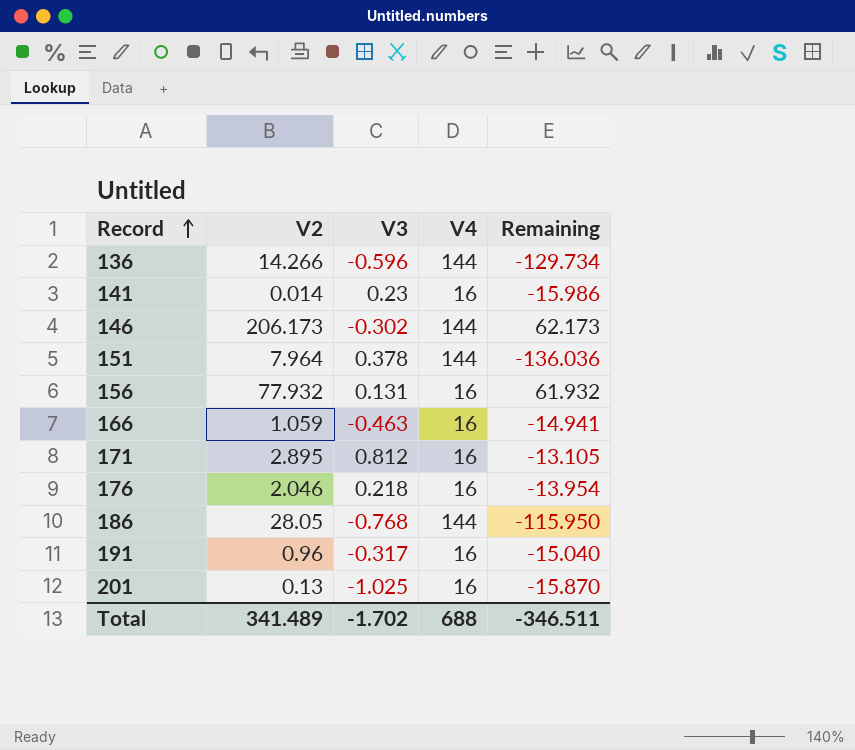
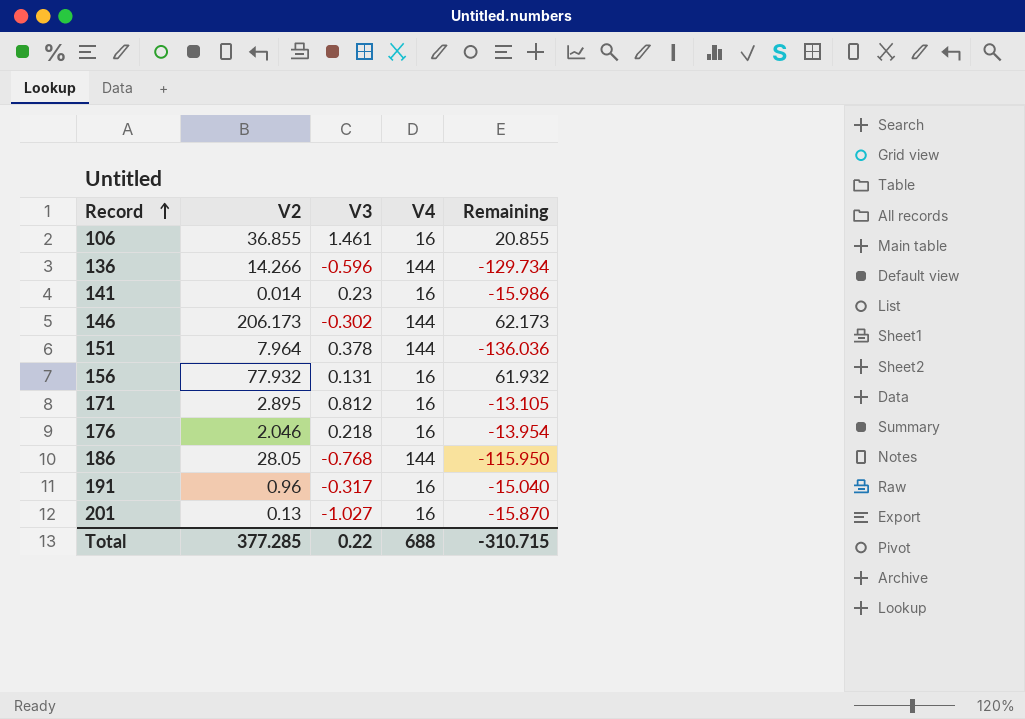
row 166: 1.059 | -0.463 | 16 | -14.941 -> none
row 106: none -> 36.855 | 1.461 | 16 | 20.855
201 | V3: -1.025 -> -1.027
Total | V2: 341.489 -> 377.285
Total | V3: -1.702 -> 0.22
Total | Remaining: -346.511 -> -310.715

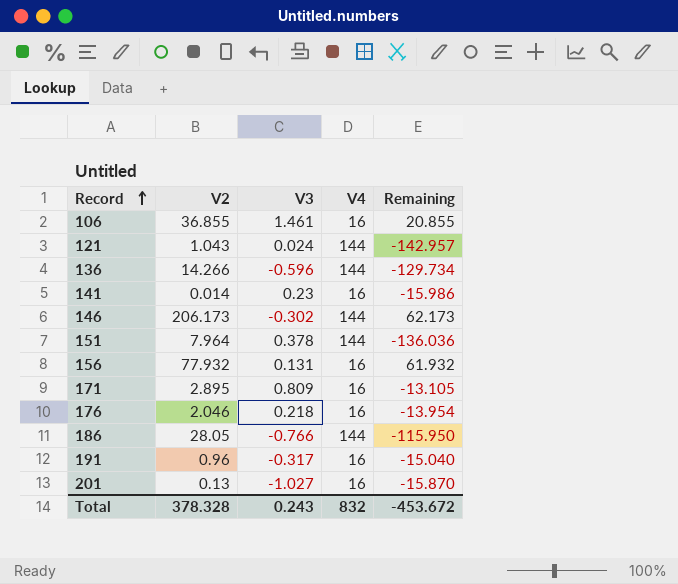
row 121: none -> 1.043 | 0.024 | 144 | -142.957
171 | V3: 0.812 -> 0.809
186 | V3: -0.768 -> -0.766
Total | V2: 377.285 -> 378.328
Total | V3: 0.22 -> 0.243
Total | V4: 688 -> 832
Total | Remaining: -310.715 -> -453.672

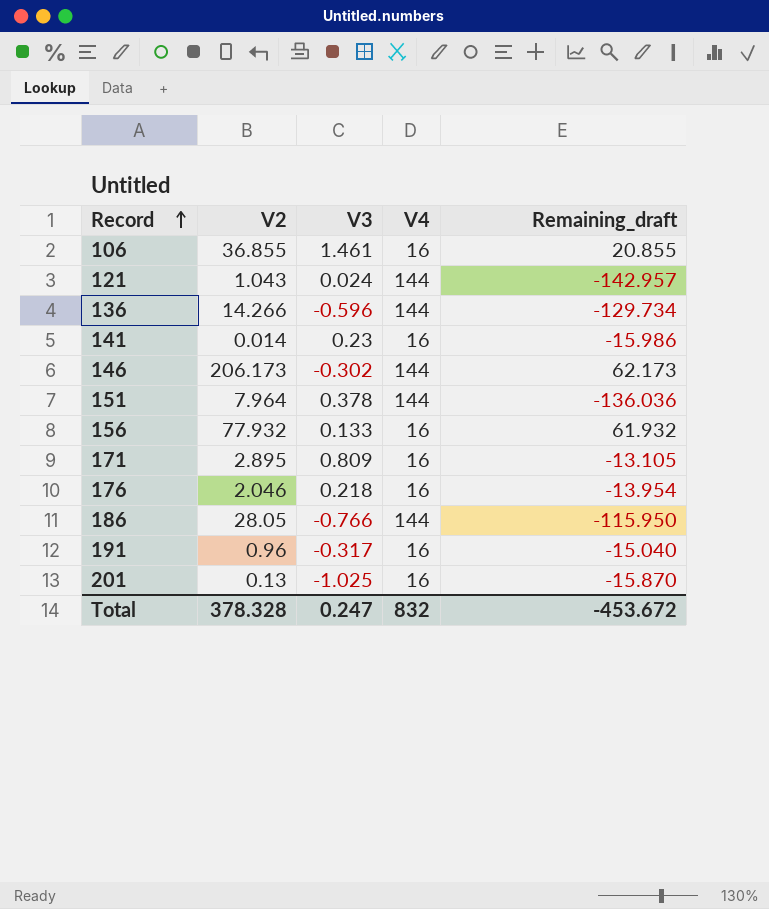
column name: Remaining -> Remaining_draft
156 | V3: 0.131 -> 0.133
201 | V3: -1.027 -> -1.025
Total | V3: 0.243 -> 0.247

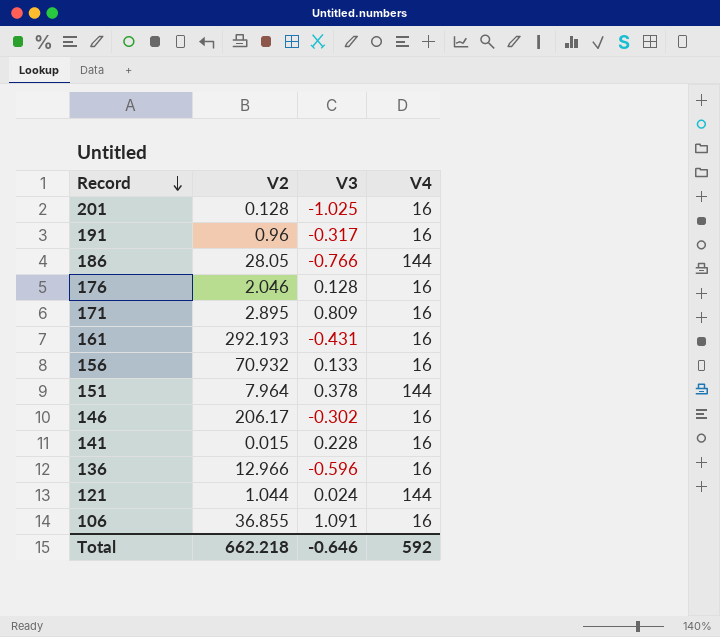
row order: Record ascending -> Record descending
column Remaining_draft | formula: [V2] - [V4] -> none
201 | V2: 0.13 -> 0.128
176 | V3: 0.218 -> 0.128
row 161: none -> 292.193 | -0.431 | 16
156 | V2: 77.932 -> 70.932
146 | V2: 206.173 -> 206.17
146 | V4: 144 -> 16
141 | V2: 0.014 -> 0.015
141 | V3: 0.23 -> 0.228
136 | V2: 14.266 -> 12.966
136 | V4: 144 -> 16
121 | V2: 1.043 -> 1.044
106 | V3: 1.461 -> 1.091
Total | V2: 378.328 -> 662.218
Total | V3: 0.247 -> -0.646
Total | V4: 832 -> 592

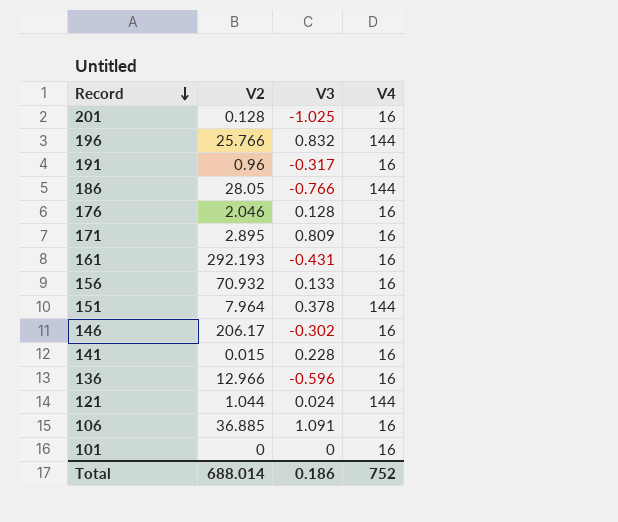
row 196: none -> 25.766 | 0.832 | 144
106 | V2: 36.855 -> 36.885
row 101: none -> 0 | 0 | 16
Total | V2: 662.218 -> 688.014
Total | V3: -0.646 -> 0.186
Total | V4: 592 -> 752

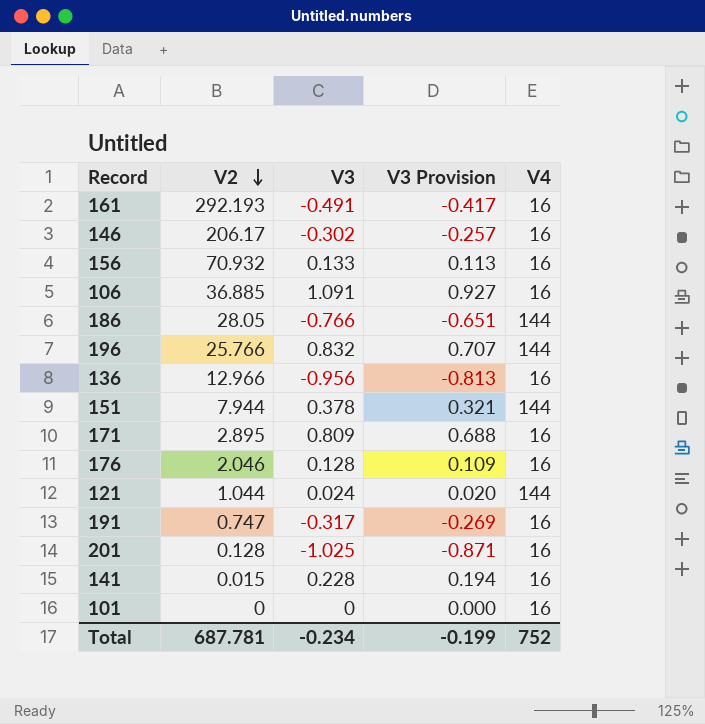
row order: Record descending -> V2 descending
column V3 Provision | formula: none -> [V3] * 0.85
161 | V3: -0.431 -> -0.491
136 | V3: -0.596 -> -0.956
151 | V2: 7.964 -> 7.944
191 | V2: 0.96 -> 0.747
Total | V2: 688.014 -> 687.781
Total | V3: 0.186 -> -0.234

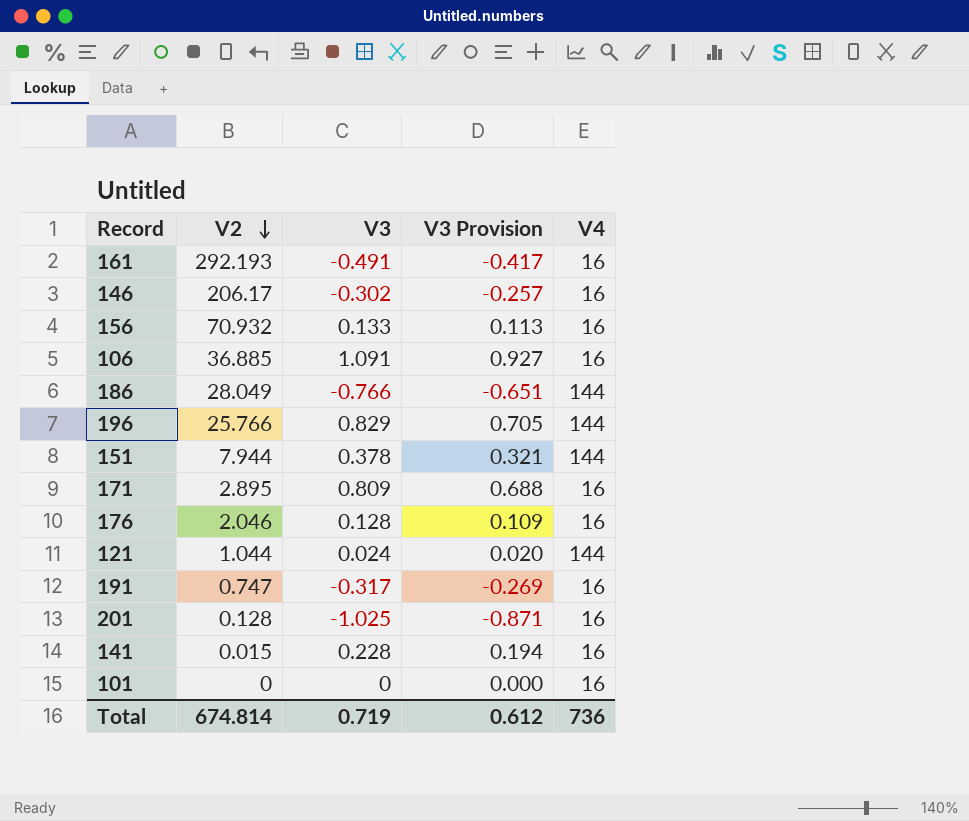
row 136: 12.966 | -0.956 | -0.813 | 16 -> none
186 | V2: 28.05 -> 28.049
196 | V3: 0.832 -> 0.829
196 | V3 Provision: 0.707 -> 0.705
Total | V2: 687.781 -> 674.814
Total | V3: -0.234 -> 0.719
Total | V3 Provision: -0.199 -> 0.612
Total | V4: 752 -> 736

